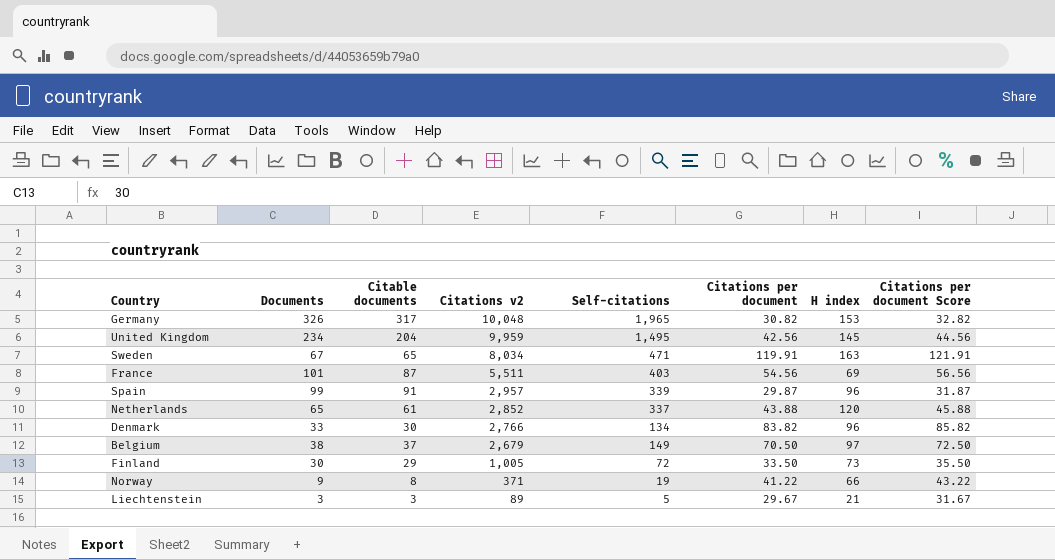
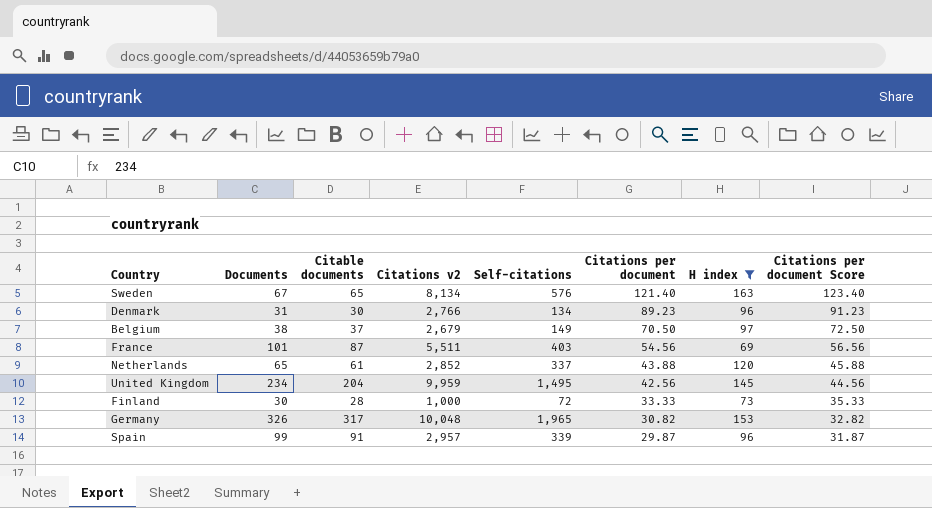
filter: none -> H index >= 69
row order: Citations v2 descending -> Citations per document descending
Sweden | Citations v2: 8,034 -> 8,134
Sweden | Self-citations: 471 -> 576
Sweden | Citations per document: 119.91 -> 121.40
Sweden | Citations per document Score: 121.91 -> 123.40
Denmark | Documents: 33 -> 31
Denmark | Citations per document: 83.82 -> 89.23
Denmark | Citations per document Score: 85.82 -> 91.23
Finland | Citable documents: 29 -> 28
Finland | Citations v2: 1,005 -> 1,000
Finland | Citations per document: 33.50 -> 33.33
Finland | Citations per document Score: 35.50 -> 35.33

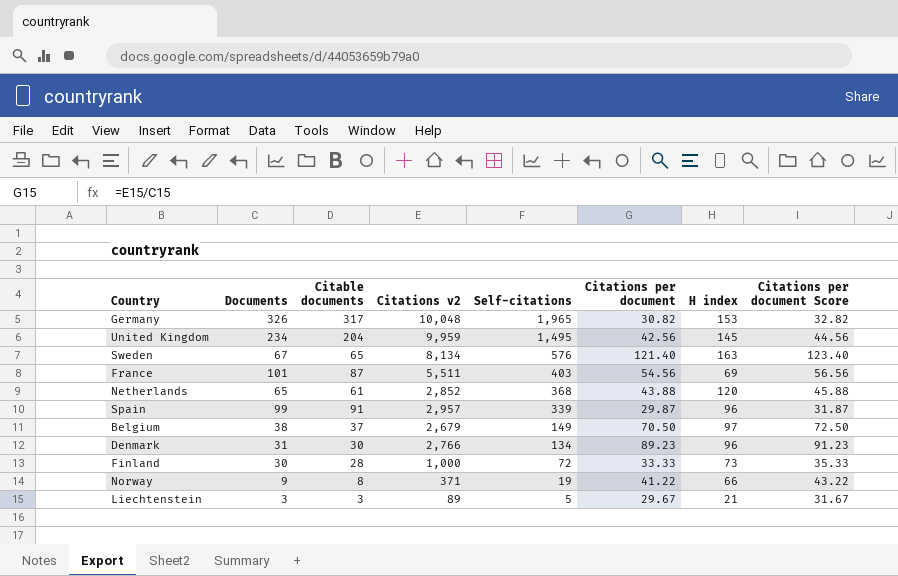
filter: H index >= 69 -> none
row order: Citations per document descending -> Self-citations descending
Netherlands | Self-citations: 337 -> 368

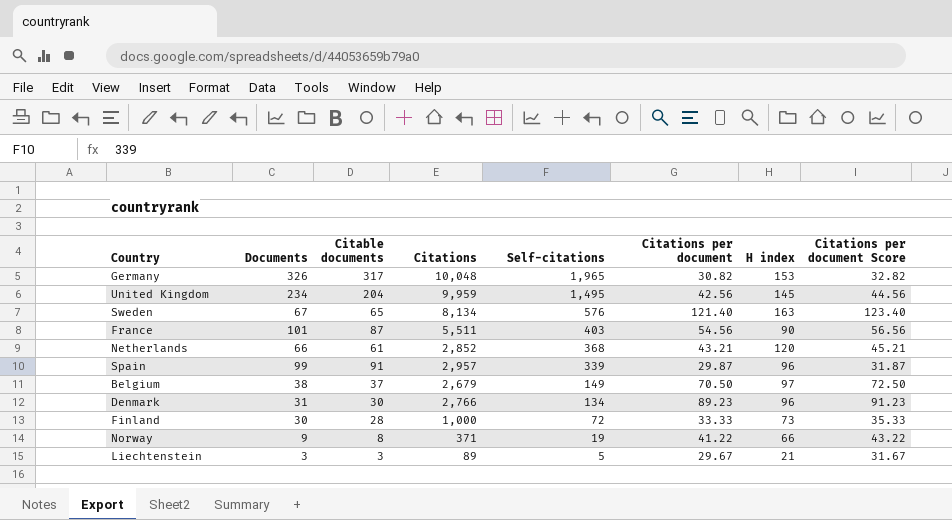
column name: Citations v2 -> Citations
France | H index: 69 -> 90
Netherlands | Documents: 65 -> 66
Netherlands | Citations per document: 43.88 -> 43.21
Netherlands | Citations per document Score: 45.88 -> 45.21

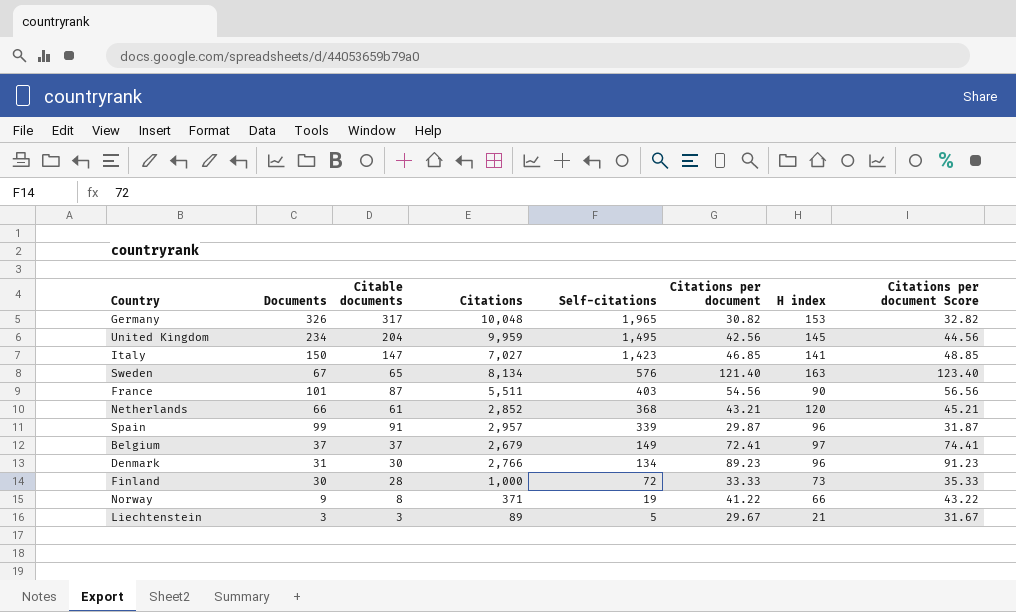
row Italy: none -> 150 | 147 | 7,027 | 1,423 | 46.85 | 141 | 48.85
Belgium | Documents: 38 -> 37
Belgium | Citations per document: 70.50 -> 72.41
Belgium | Citations per document Score: 72.50 -> 74.41

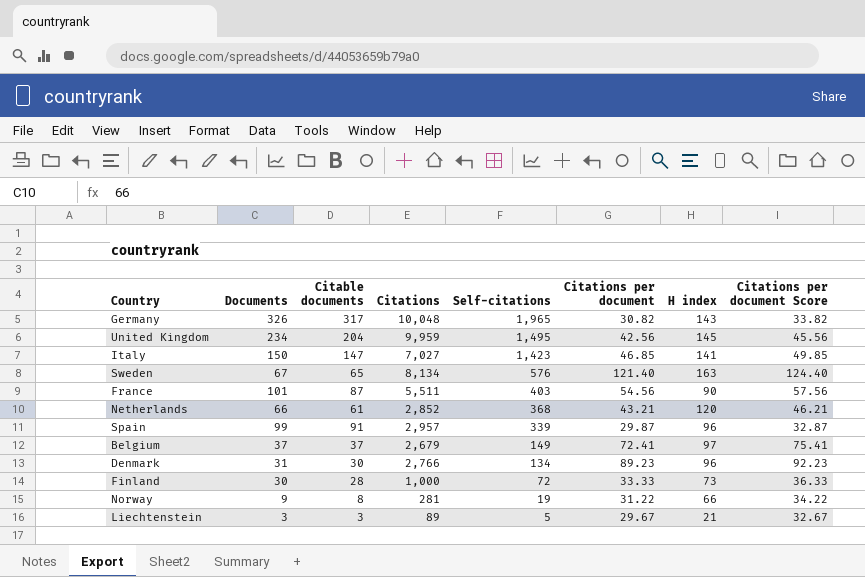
column Citations per document Score | formula: [Citations per document] + 2 -> [Citations per document] + 3
Germany | H index: 153 -> 143
Norway | Citations: 371 -> 281
Norway | Citations per document: 41.22 -> 31.22

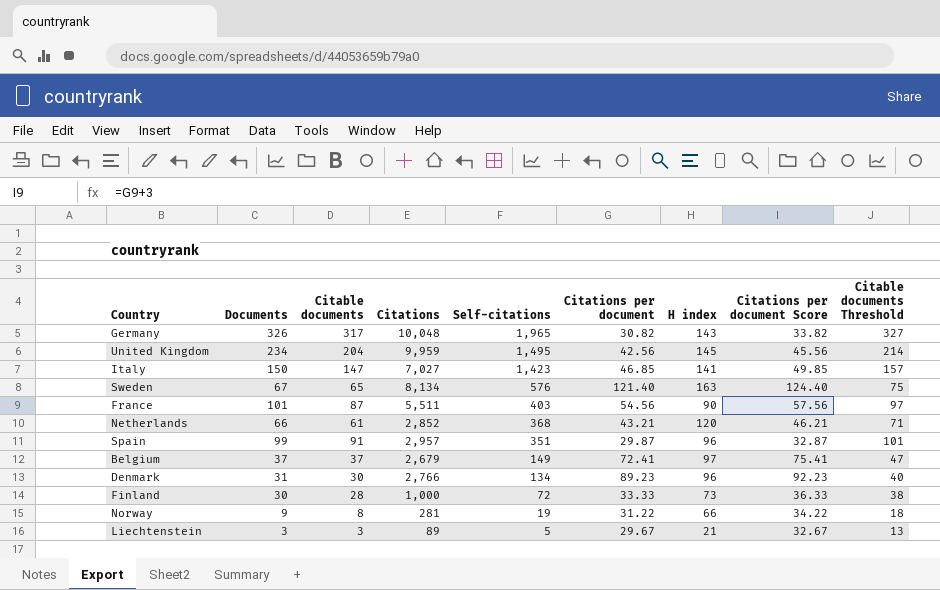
column Citable documents Threshold | formula: none -> [Citable documents] + 10
Spain | Self-citations: 339 -> 351

